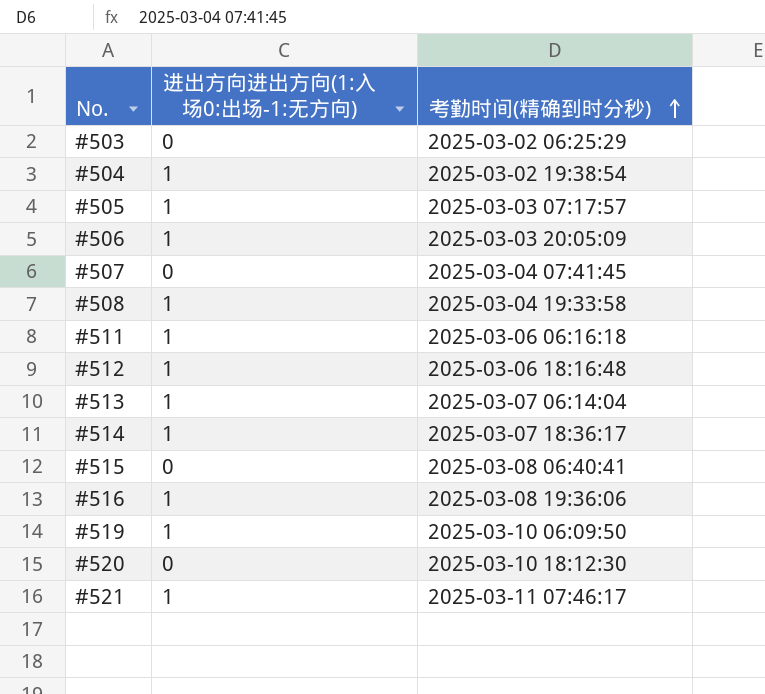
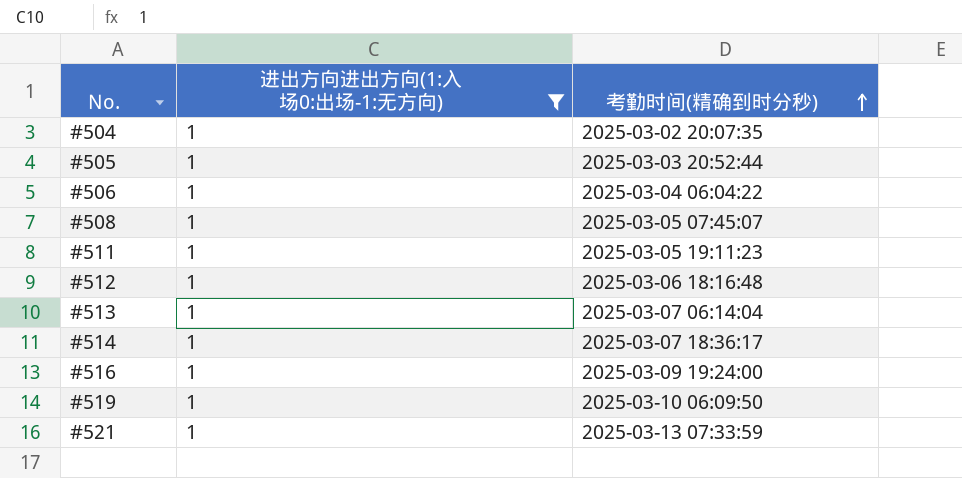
filter: none -> 进出方向进出方向(1:入场0:出场-1:无方向) = 1
#504 | 考勤时间(精确到时分秒): 2025-03-02 19:38:54 -> 2025-03-02 20:07:35
#505 | 考勤时间(精确到时分秒): 2025-03-03 07:17:57 -> 2025-03-03 20:52:44
#506 | 考勤时间(精确到时分秒): 2025-03-03 20:05:09 -> 2025-03-04 06:04:22
#508 | 考勤时间(精确到时分秒): 2025-03-04 19:33:58 -> 2025-03-05 07:45:07
#511 | 考勤时间(精确到时分秒): 2025-03-06 06:16:18 -> 2025-03-05 19:11:23
#516 | 考勤时间(精确到时分秒): 2025-03-08 19:36:06 -> 2025-03-09 19:24:00
#521 | 考勤时间(精确到时分秒): 2025-03-11 07:46:17 -> 2025-03-13 07:33:59

